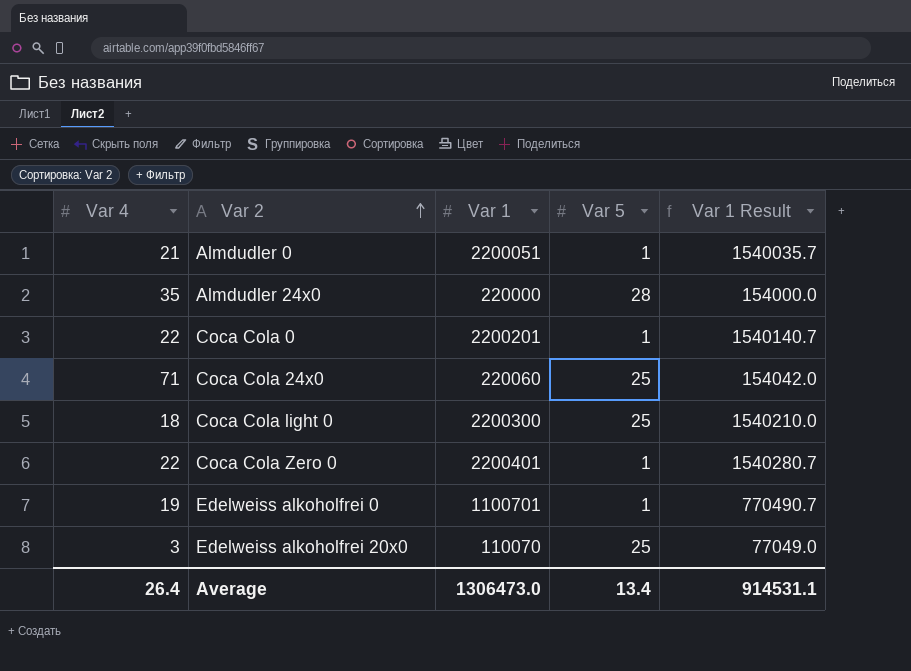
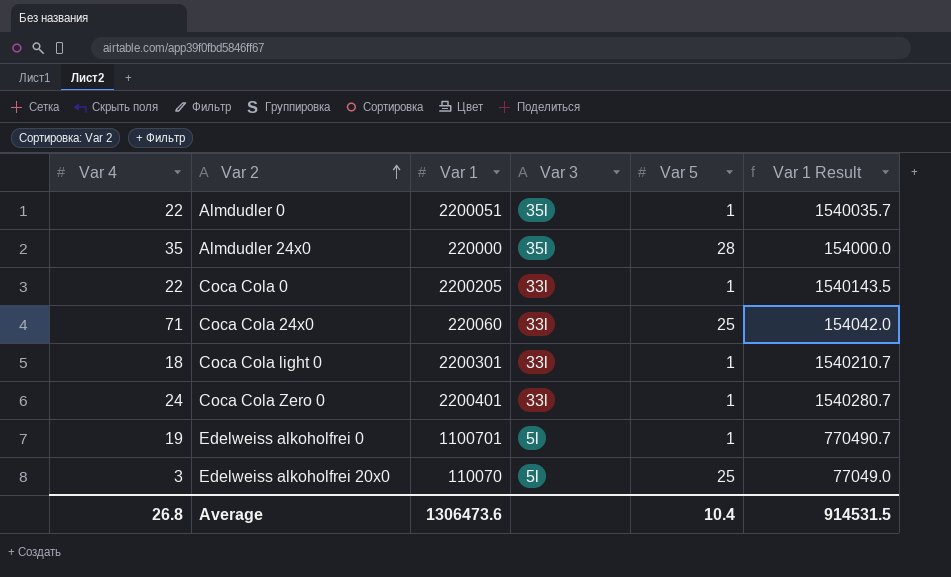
column Var 3 | position: none -> 4
Almdudler 0 | Var 4: 21 -> 22
Coca Cola 0 | Var 1: 2200201 -> 2200205
Coca Cola 0 | Var 1 Result: 1540140.7 -> 1540143.5
Coca Cola light 0 | Var 1: 2200300 -> 2200301
Coca Cola light 0 | Var 5: 25 -> 1
Coca Cola light 0 | Var 1 Result: 1540210.0 -> 1540210.7
Coca Cola Zero 0 | Var 4: 22 -> 24
Average | Var 4: 26.4 -> 26.8
Average | Var 1: 1306473.0 -> 1306473.6
Average | Var 5: 13.4 -> 10.4
Average | Var 1 Result: 914531.1 -> 914531.5

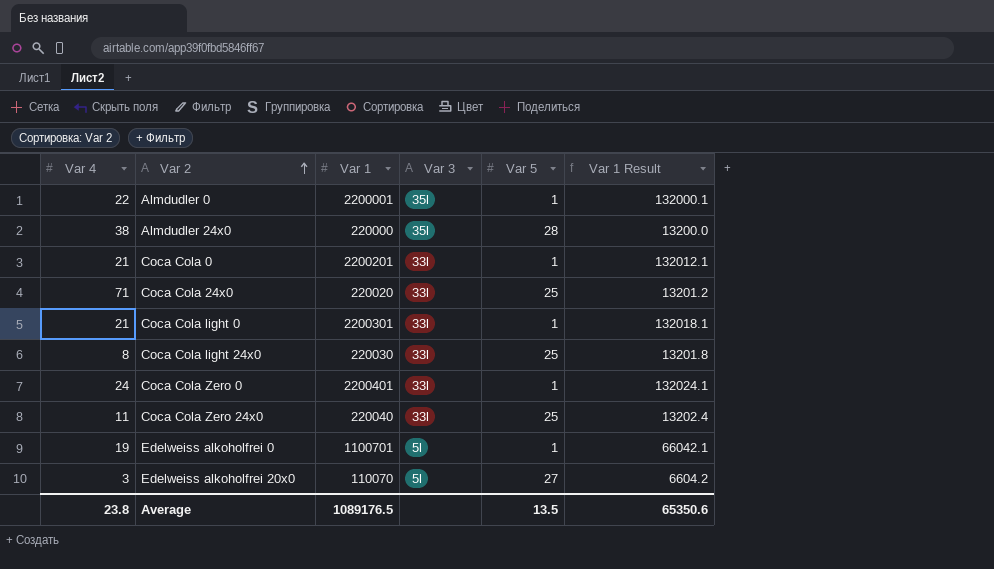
column Var 1 Result | formula: [Var 1] * 0.7 -> [Var 1] * 0.06
Almdudler 0 | Var 1: 2200051 -> 2200001
Almdudler 24x0 | Var 4: 35 -> 38
Coca Cola 0 | Var 4: 22 -> 21
Coca Cola 0 | Var 1: 2200205 -> 2200201
Coca Cola 24x0 | Var 1: 220060 -> 220020
Coca Cola light 0 | Var 4: 18 -> 21
row Coca Cola light 24x0: none -> 8 | 220030 | 33l | 25 | 13201.8
row Coca Cola Zero 24x0: none -> 11 | 220040 | 33l | 25 | 13202.4
Edelweiss alkoholfrei 20x0 | Var 5: 25 -> 27
Average | Var 4: 26.8 -> 23.8
Average | Var 1: 1306473.6 -> 1089176.5
Average | Var 5: 10.4 -> 13.5
Average | Var 1 Result: 914531.5 -> 65350.6

